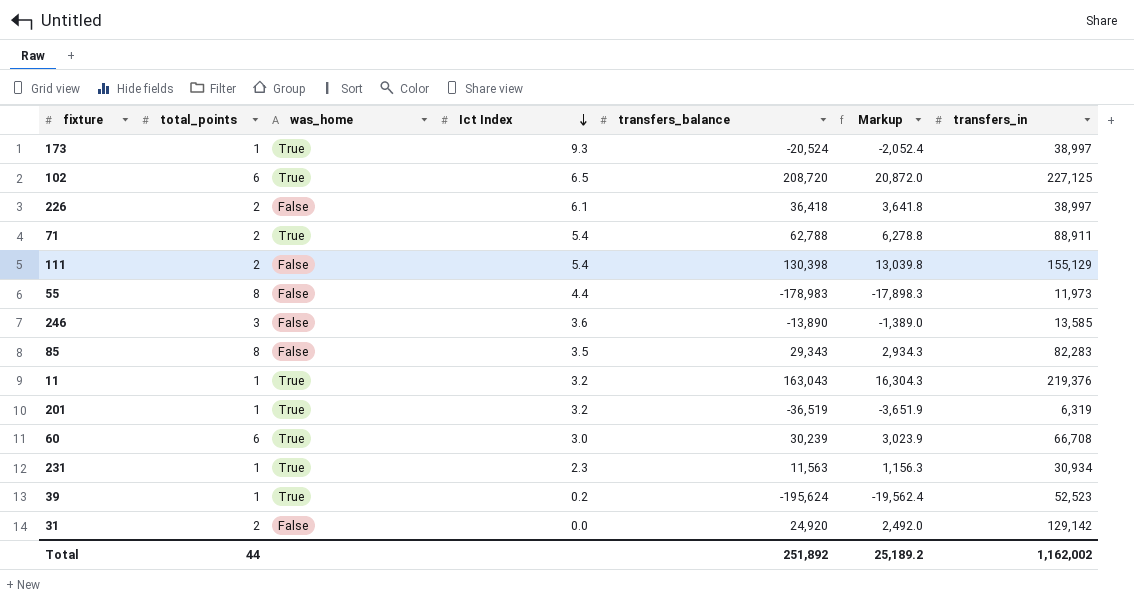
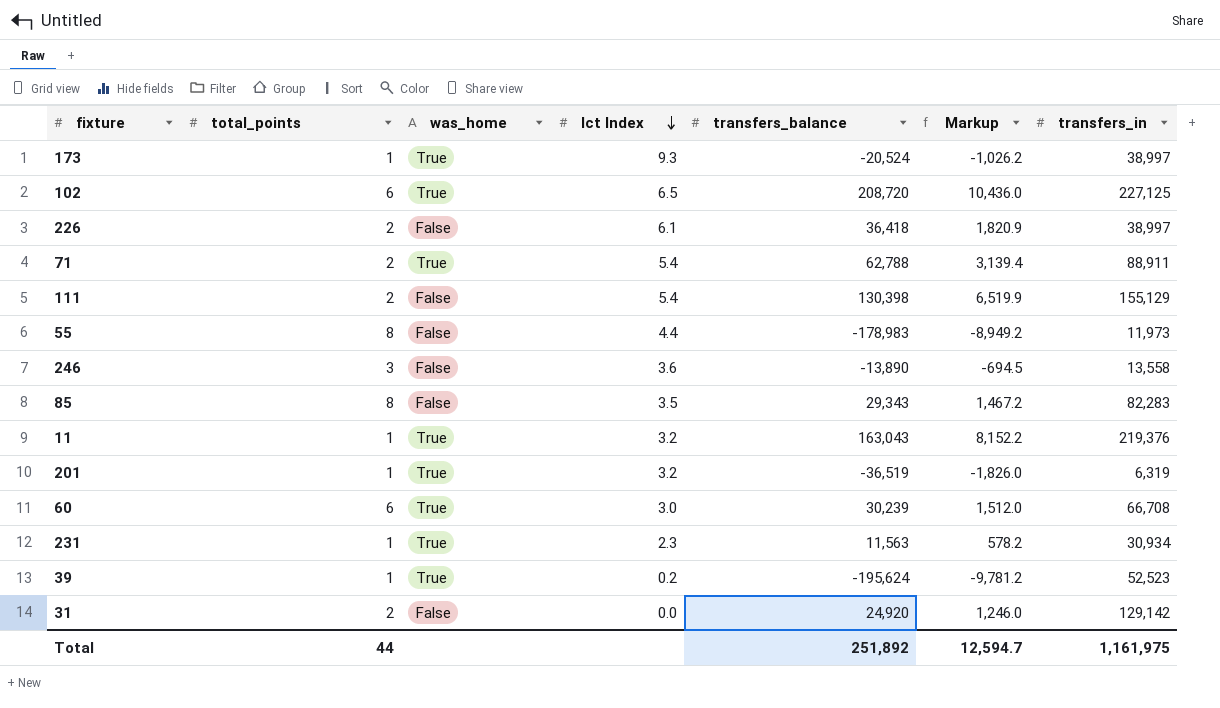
column Markup | formula: [transfers_balance] * 0.1 -> [transfers_balance] * 0.05
246 | transfers_in: 13,585 -> 13,558
Total | Markup: 25,189.2 -> 12,594.7
Total | transfers_in: 1,162,002 -> 1,161,975

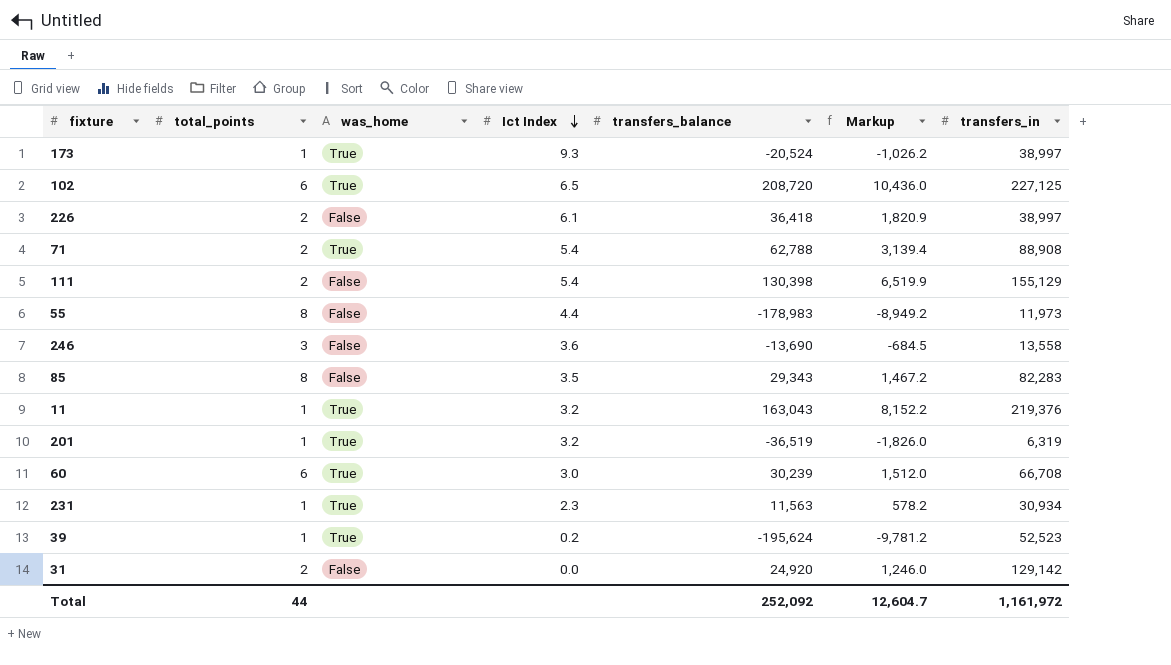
71 | transfers_in: 88,911 -> 88,908
246 | transfers_balance: -13,890 -> -13,690
246 | Markup: -694.5 -> -684.5
Total | transfers_balance: 251,892 -> 252,092
Total | Markup: 12,594.7 -> 12,604.7
Total | transfers_in: 1,161,975 -> 1,161,972

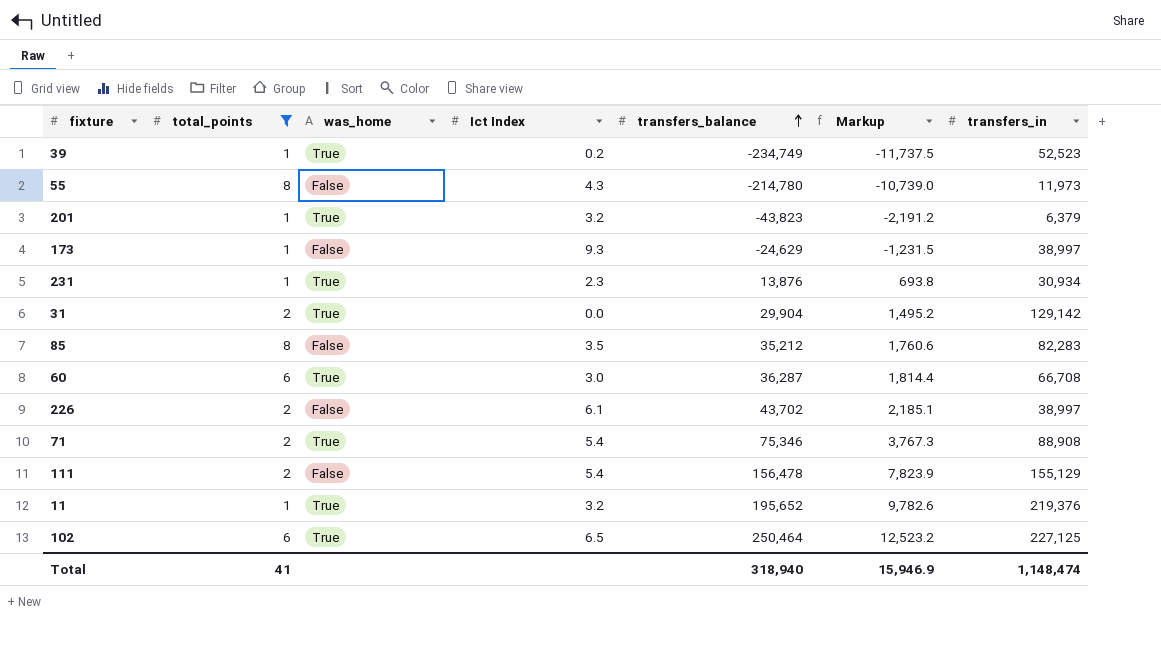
filter: none -> total_points != 3
row order: Ict Index descending -> transfers_balance ascending
39 | transfers_balance: -195,624 -> -234,749
39 | Markup: -9,781.2 -> -11,737.5
55 | Ict Index: 4.4 -> 4.3
55 | transfers_balance: -178,983 -> -214,780
55 | Markup: -8,949.2 -> -10,739.0
201 | transfers_balance: -36,519 -> -43,823
201 | Markup: -1,826.0 -> -2,191.2
201 | transfers_in: 6,319 -> 6,379
173 | was_home: True -> False
173 | transfers_balance: -20,524 -> -24,629
173 | Markup: -1,026.2 -> -1,231.5
231 | transfers_balance: 11,563 -> 13,876
231 | Markup: 578.2 -> 693.8
31 | was_home: False -> True
31 | transfers_balance: 24,920 -> 29,904
31 | Markup: 1,246.0 -> 1,495.2
85 | transfers_balance: 29,343 -> 35,212
85 | Markup: 1,467.2 -> 1,760.6
60 | transfers_balance: 30,239 -> 36,287
60 | Markup: 1,512.0 -> 1,814.4
226 | transfers_balance: 36,418 -> 43,702
226 | Markup: 1,820.9 -> 2,185.1
71 | transfers_balance: 62,788 -> 75,346
71 | Markup: 3,139.4 -> 3,767.3
111 | transfers_balance: 130,398 -> 156,478
111 | Markup: 6,519.9 -> 7,823.9
11 | transfers_balance: 163,043 -> 195,652
11 | Markup: 8,152.2 -> 9,782.6
102 | transfers_balance: 208,720 -> 250,464
102 | Markup: 10,436.0 -> 12,523.2
Total | total_points: 44 -> 41
Total | transfers_balance: 252,092 -> 318,940
Total | Markup: 12,604.7 -> 15,946.9
Total | transfers_in: 1,161,972 -> 1,148,474

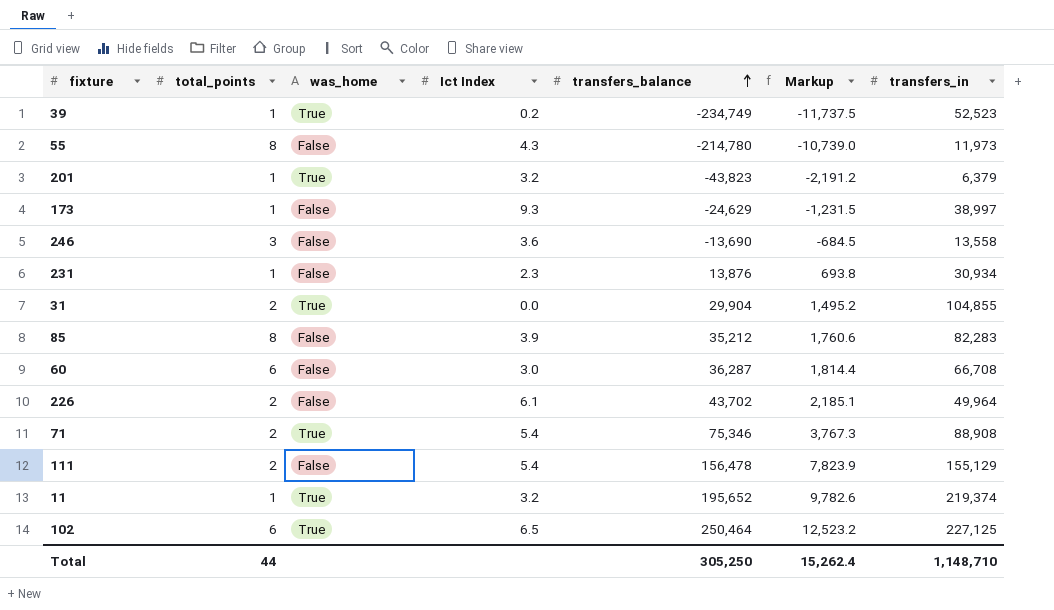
filter: total_points != 3 -> none
231 | was_home: True -> False
31 | transfers_in: 129,142 -> 104,855
85 | Ict Index: 3.5 -> 3.9
60 | was_home: True -> False
226 | transfers_in: 38,997 -> 49,964
11 | transfers_in: 219,376 -> 219,374
Total | total_points: 41 -> 44
Total | transfers_balance: 318,940 -> 305,250
Total | Markup: 15,946.9 -> 15,262.4
Total | transfers_in: 1,148,474 -> 1,148,710

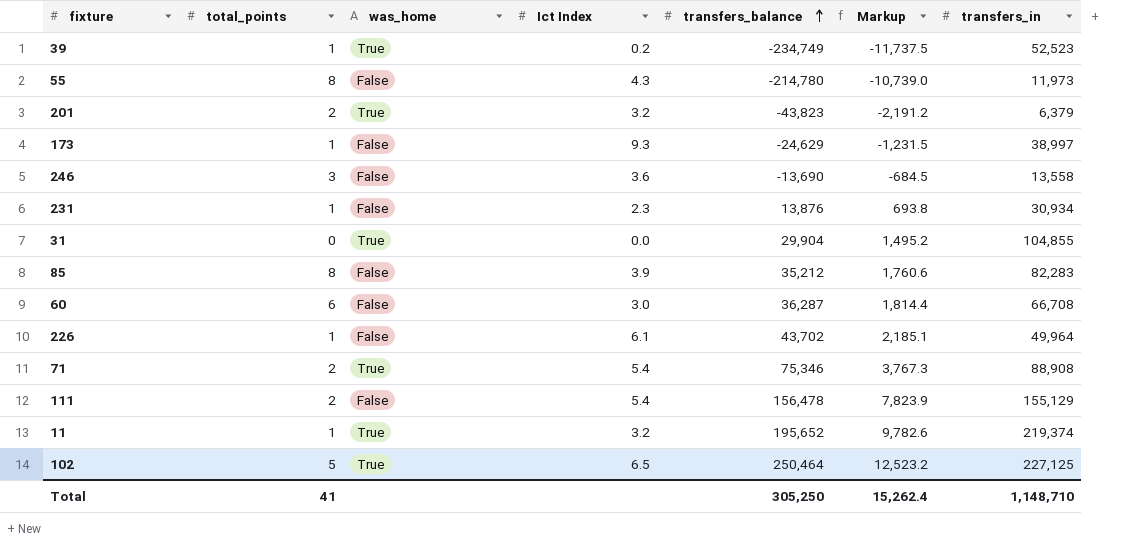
201 | total_points: 1 -> 2
31 | total_points: 2 -> 0
226 | total_points: 2 -> 1
102 | total_points: 6 -> 5
Total | total_points: 44 -> 41

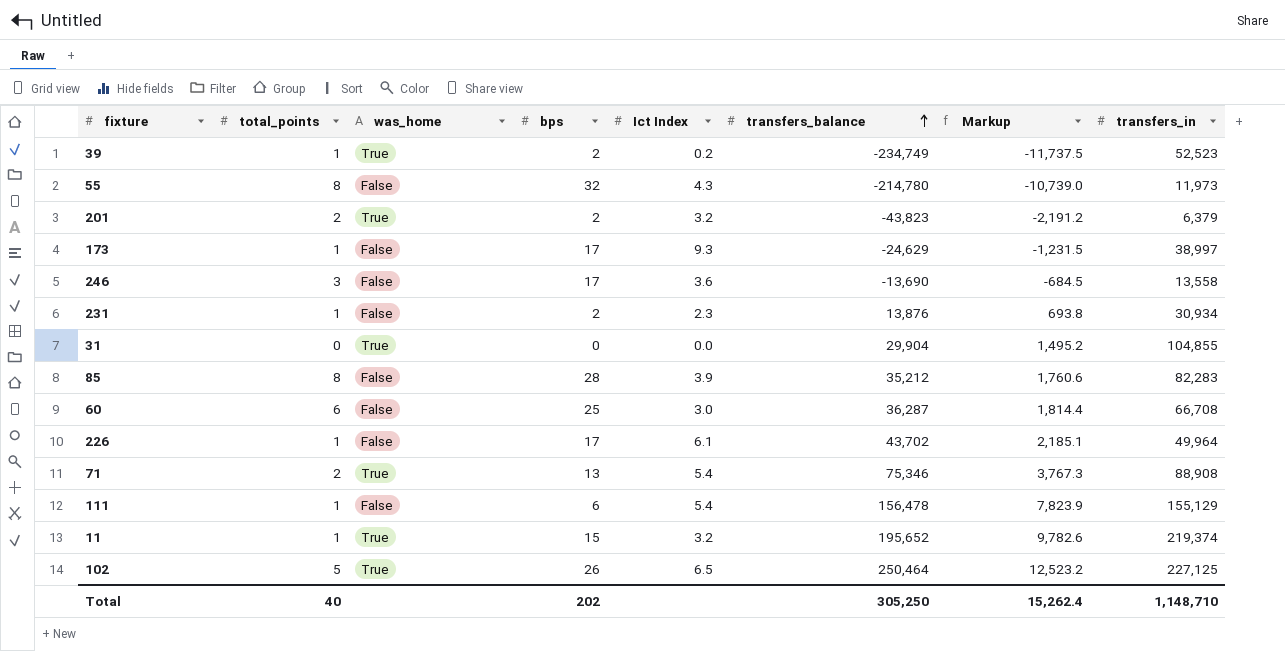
column bps | position: none -> 4
111 | total_points: 2 -> 1
Total | total_points: 41 -> 40

